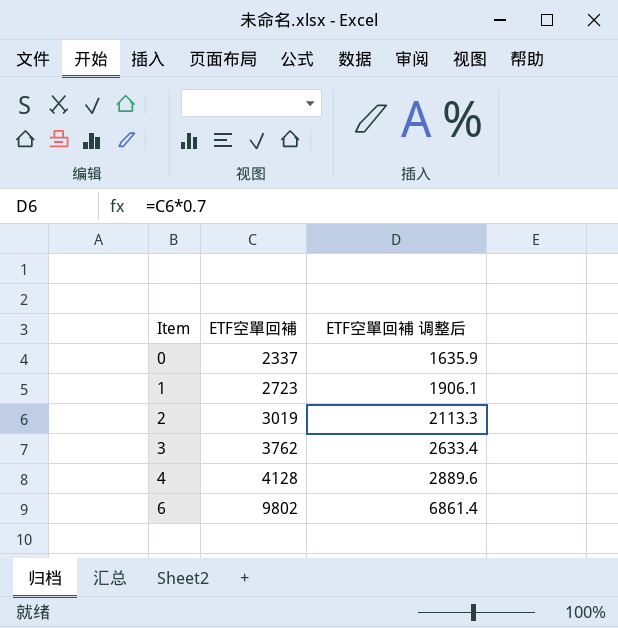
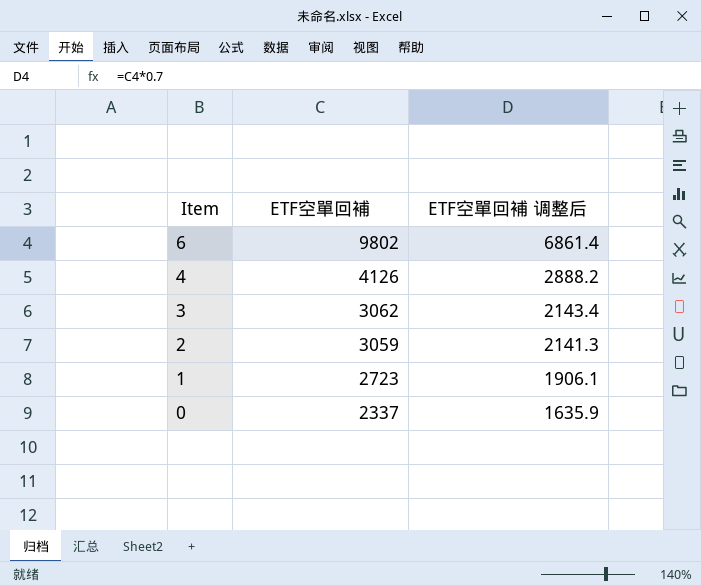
row order: Item ascending -> Item descending
4 | ETF空單回補: 4128 -> 4126
4 | ETF空單回補 调整后: 2889.6 -> 2888.2
3 | ETF空單回補: 3762 -> 3062
3 | ETF空單回補 调整后: 2633.4 -> 2143.4
2 | ETF空單回補: 3019 -> 3059
2 | ETF空單回補 调整后: 2113.3 -> 2141.3

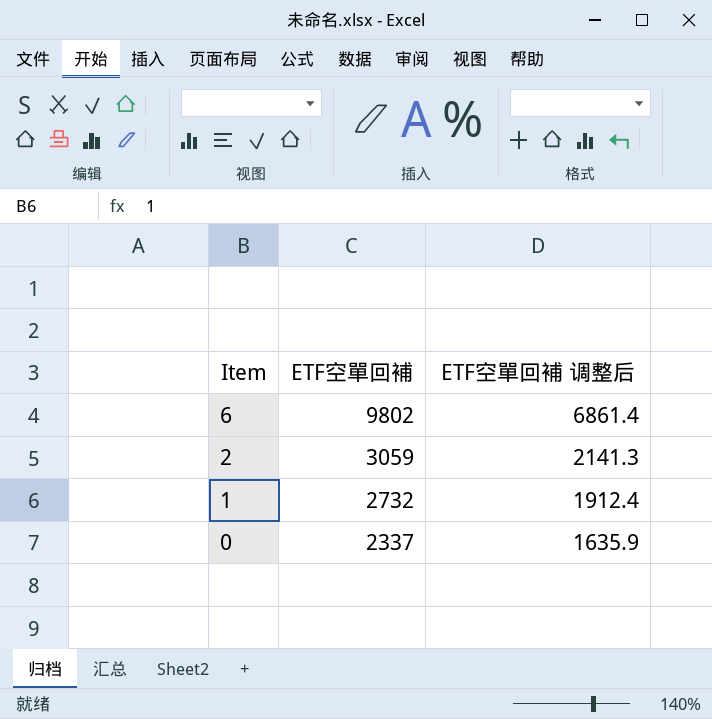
row 4: 4126 | 2888.2 -> none
row 3: 3062 | 2143.4 -> none
1 | ETF空單回補: 2723 -> 2732
1 | ETF空單回補 调整后: 1906.1 -> 1912.4

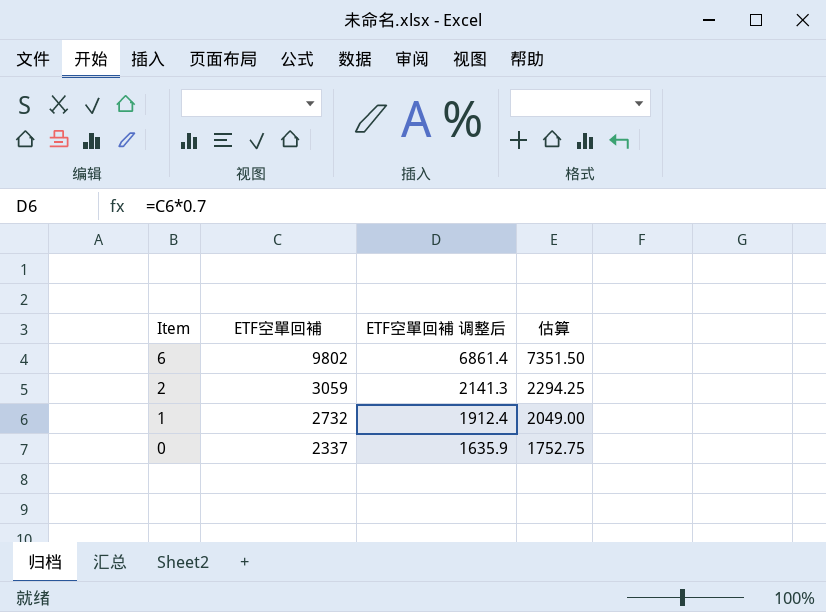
column 估算 | formula: none -> [ETF空單回補] * 0.75

